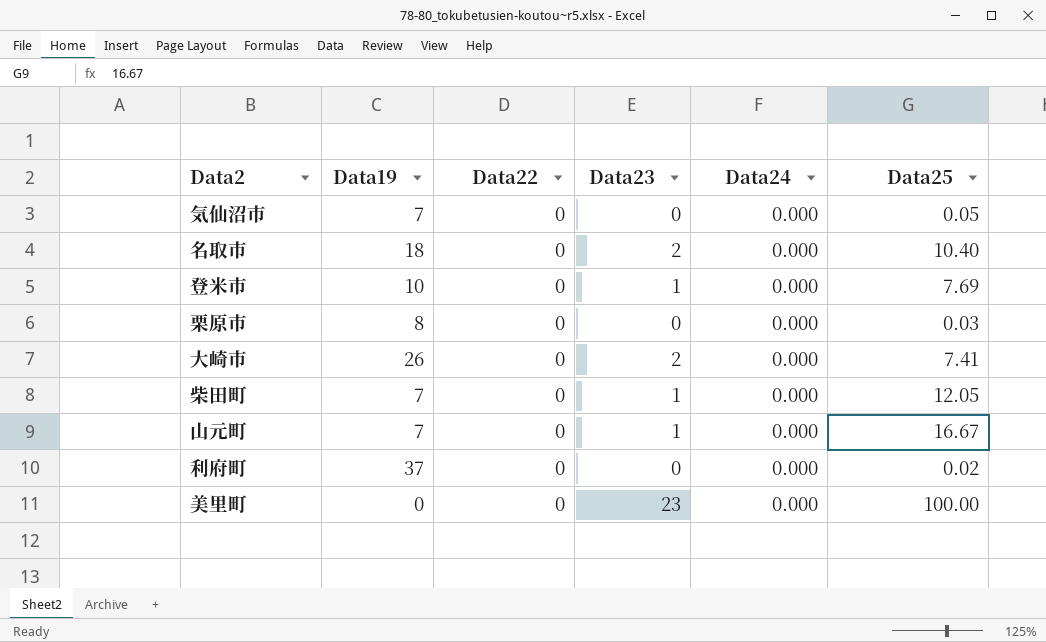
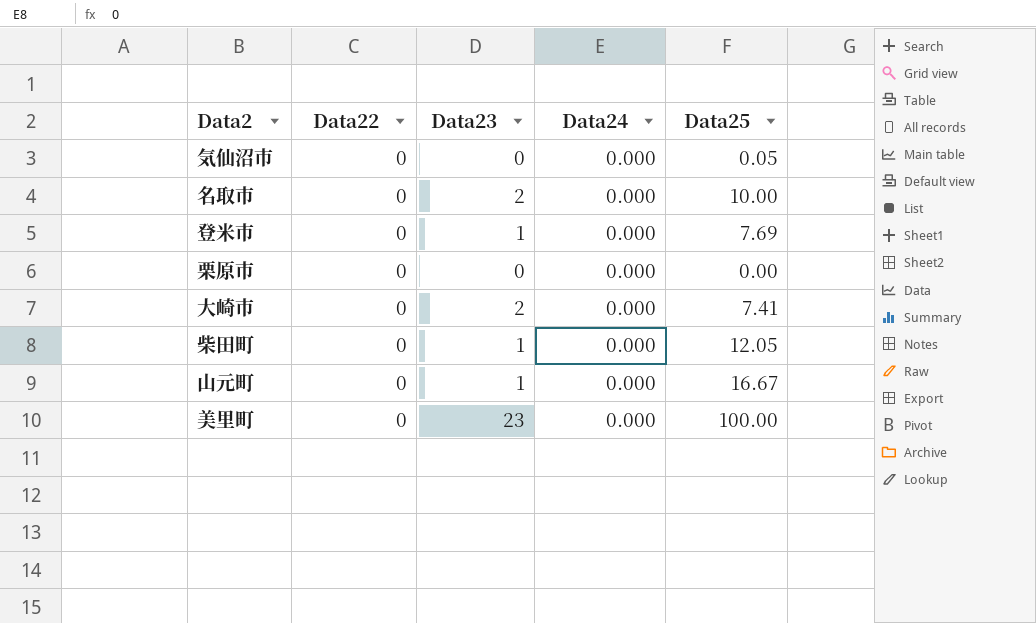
column Data19 | position: 2 -> none
row 利府町: 37 | 0 | 0 | 0.000 | 0.02 -> none
名取市 | Data25: 10.40 -> 10.00
栗原市 | Data25: 0.03 -> 0.00

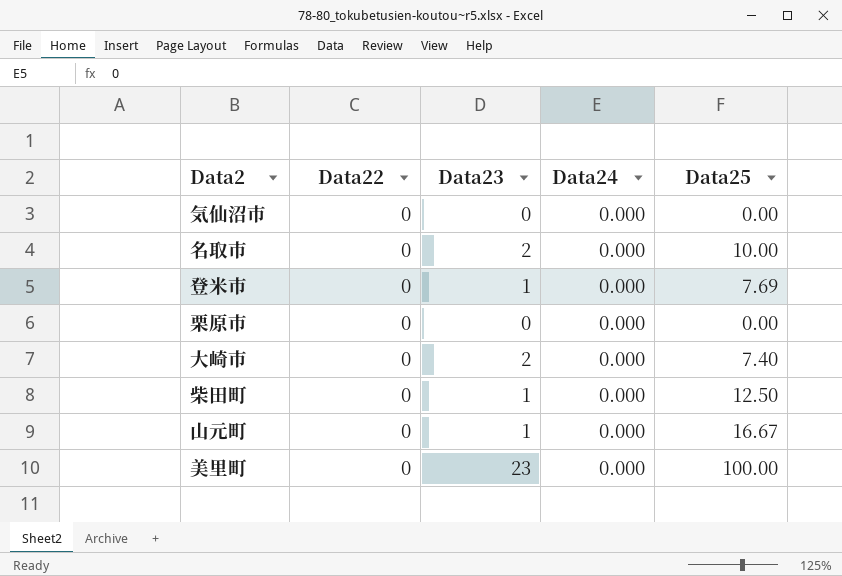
気仙沼市 | Data25: 0.05 -> 0.00
大崎市 | Data25: 7.41 -> 7.40
柴田町 | Data25: 12.05 -> 12.50

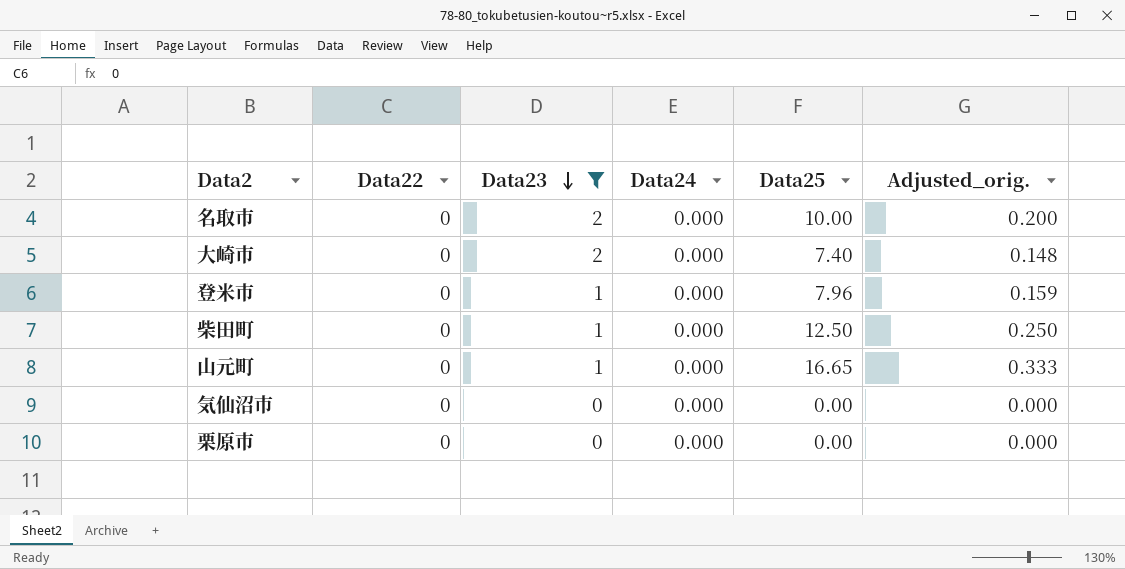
filter: none -> Data23 != 23
row order: none -> Data23 descending
column Adjusted_orig. | formula: none -> [Data25] * 0.02
登米市 | Data25: 7.69 -> 7.96
山元町 | Data25: 16.67 -> 16.65

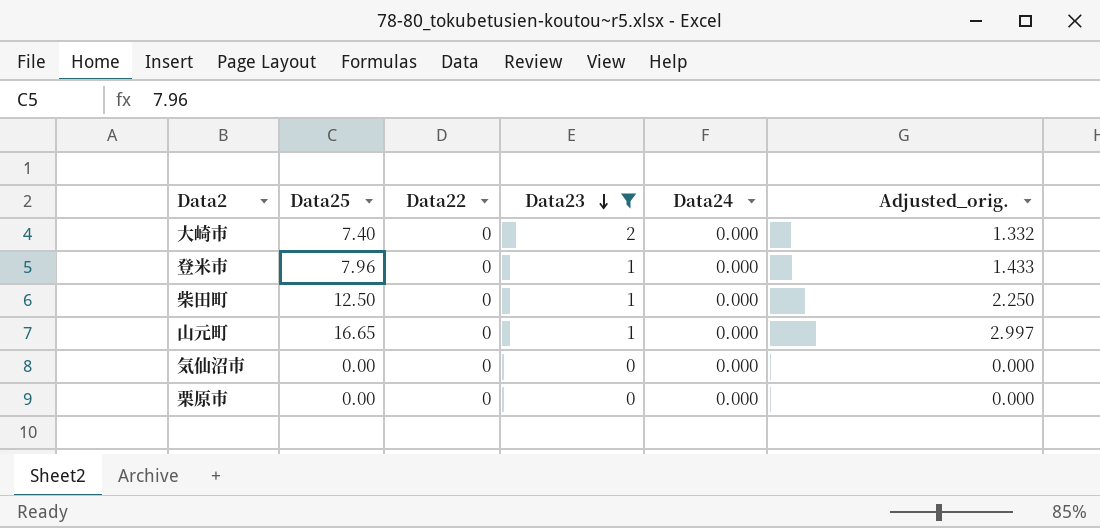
column Data25 | position: 5 -> 2
column Adjusted_orig. | formula: [Data25] * 0.02 -> [Data25] * 0.18
row 名取市: 0 | 2 | 0.000 | 10.00 | 0.200 -> none

